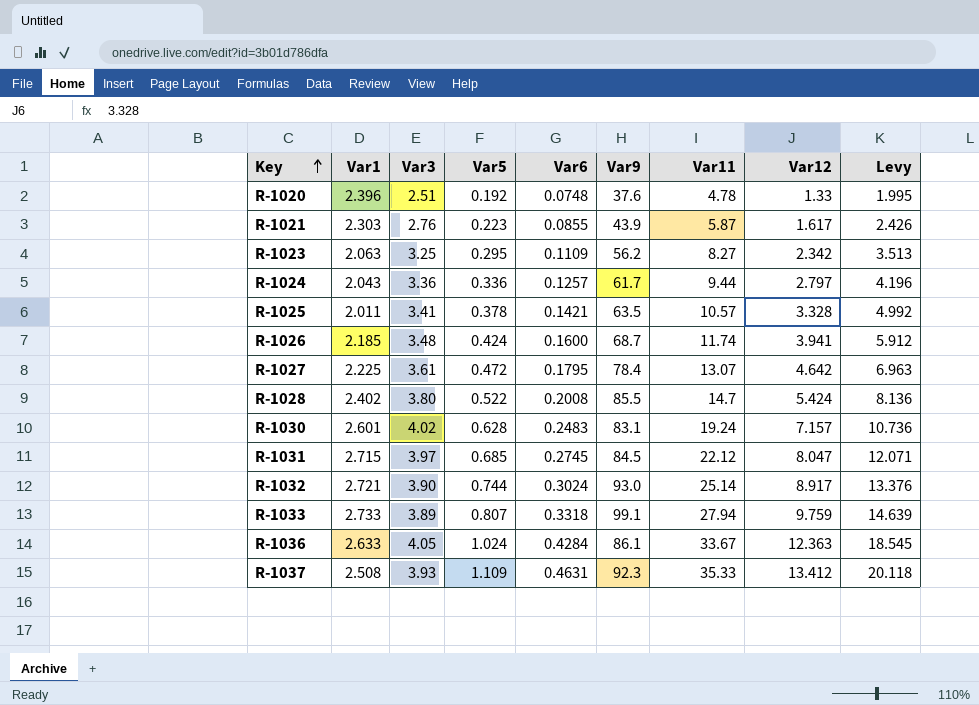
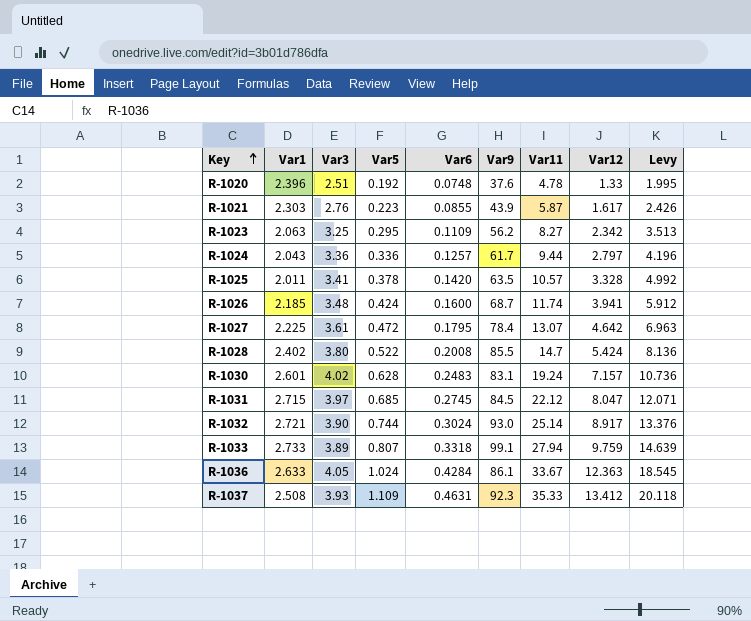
R-1025 | Var6: 0.1421 -> 0.1420

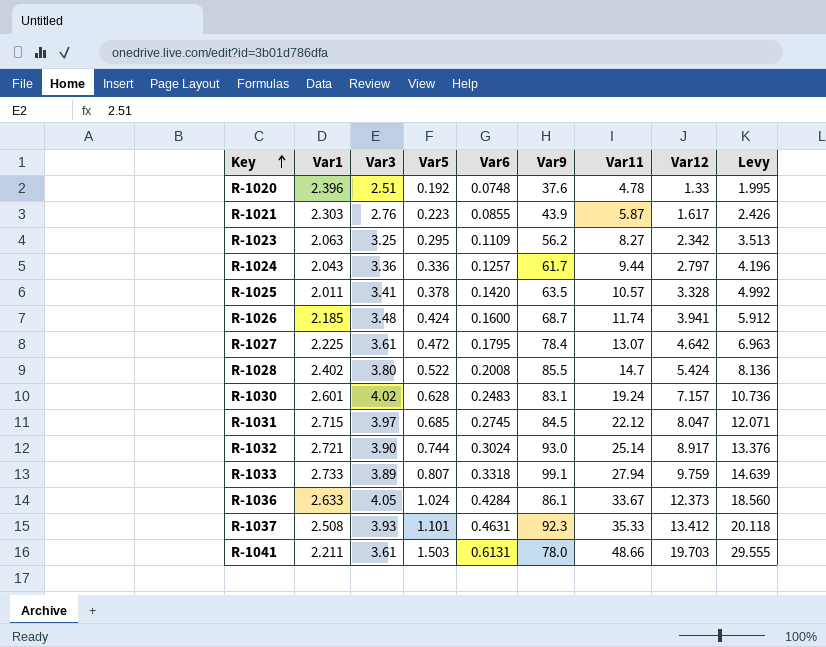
R-1036 | Var12: 12.363 -> 12.373
R-1036 | Levy: 18.545 -> 18.560
R-1037 | Var5: 1.109 -> 1.101
row R-1041: none -> 2.211 | 3.61 | 1.503 | 0.6131 | 78.0 | 48.66 | 19.703 | 29.555

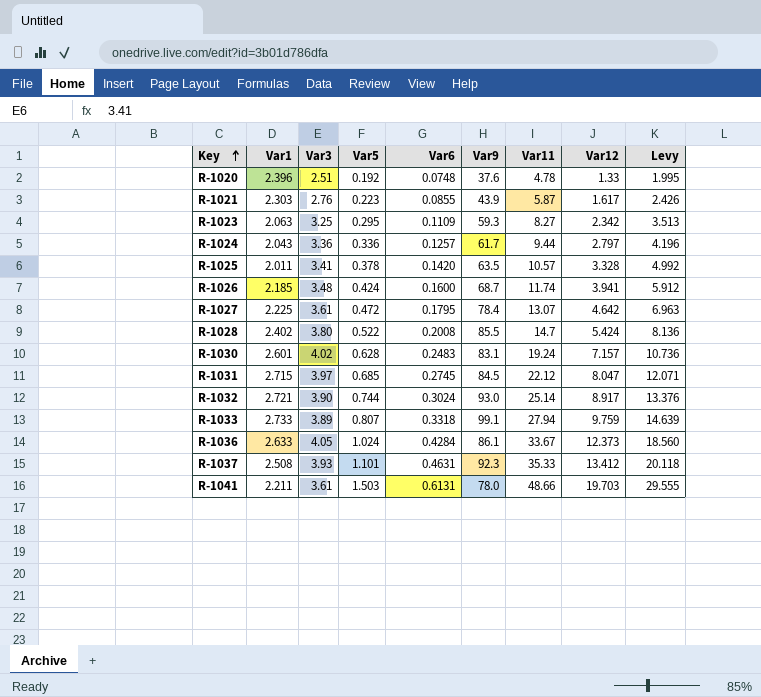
R-1023 | Var9: 56.2 -> 59.3

